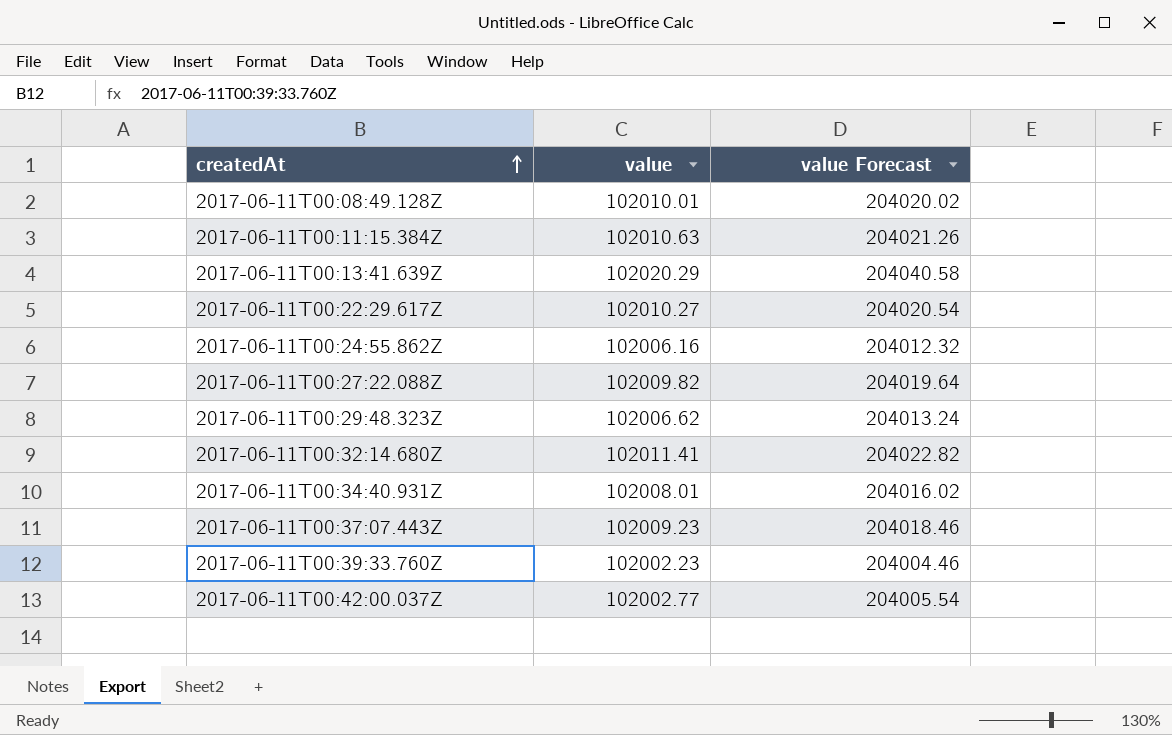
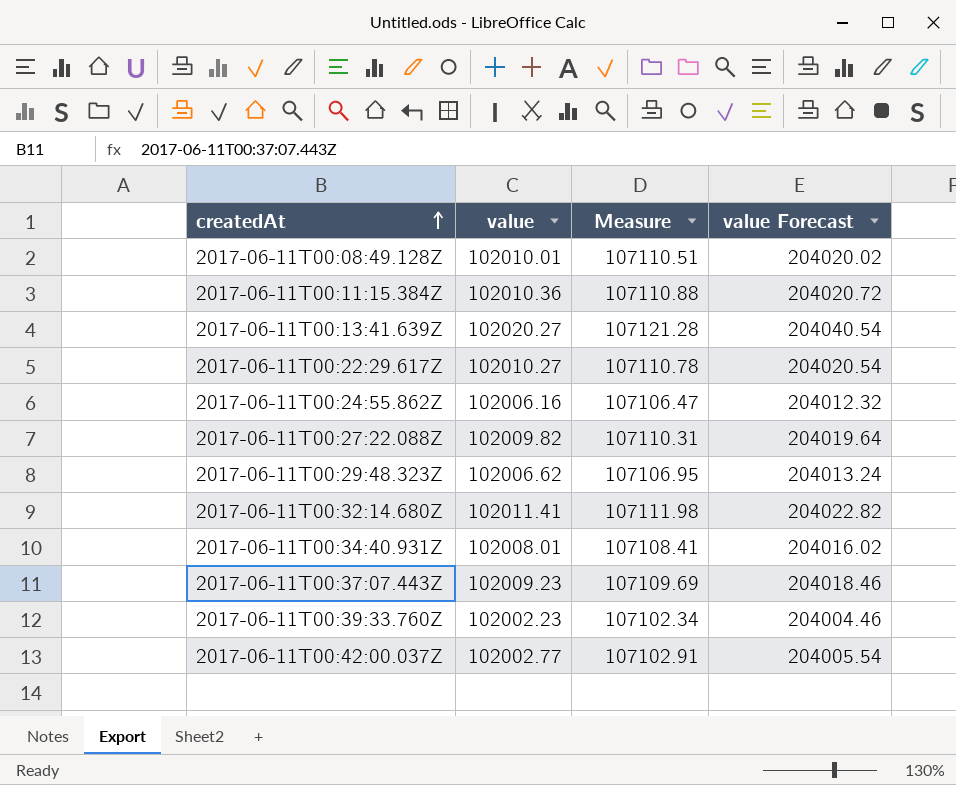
column Measure | formula: none -> [value] * 1.05
2017-06-11T00:11:15.384Z | value: 102010.63 -> 102010.36
2017-06-11T00:11:15.384Z | value Forecast: 204021.26 -> 204020.72
2017-06-11T00:13:41.639Z | value: 102020.29 -> 102020.27
2017-06-11T00:13:41.639Z | value Forecast: 204040.58 -> 204040.54

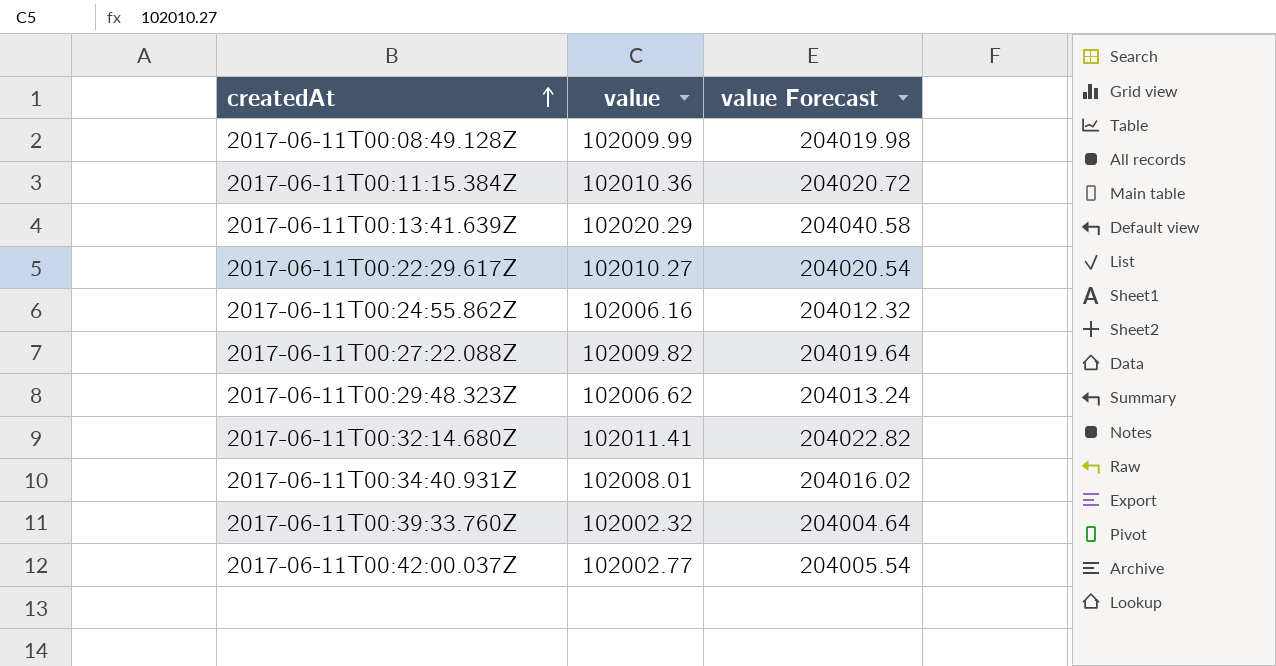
column Measure | formula: [value] * 1.05 -> none
row 2017-06-11T00:37:07.443Z: 102009.23 | 107109.69 | 204018.46 -> none
2017-06-11T00:08:49.128Z | value: 102010.01 -> 102009.99
2017-06-11T00:08:49.128Z | value Forecast: 204020.02 -> 204019.98
2017-06-11T00:13:41.639Z | value: 102020.27 -> 102020.29
2017-06-11T00:13:41.639Z | value Forecast: 204040.54 -> 204040.58
2017-06-11T00:39:33.760Z | value: 102002.23 -> 102002.32
2017-06-11T00:39:33.760Z | value Forecast: 204004.46 -> 204004.64

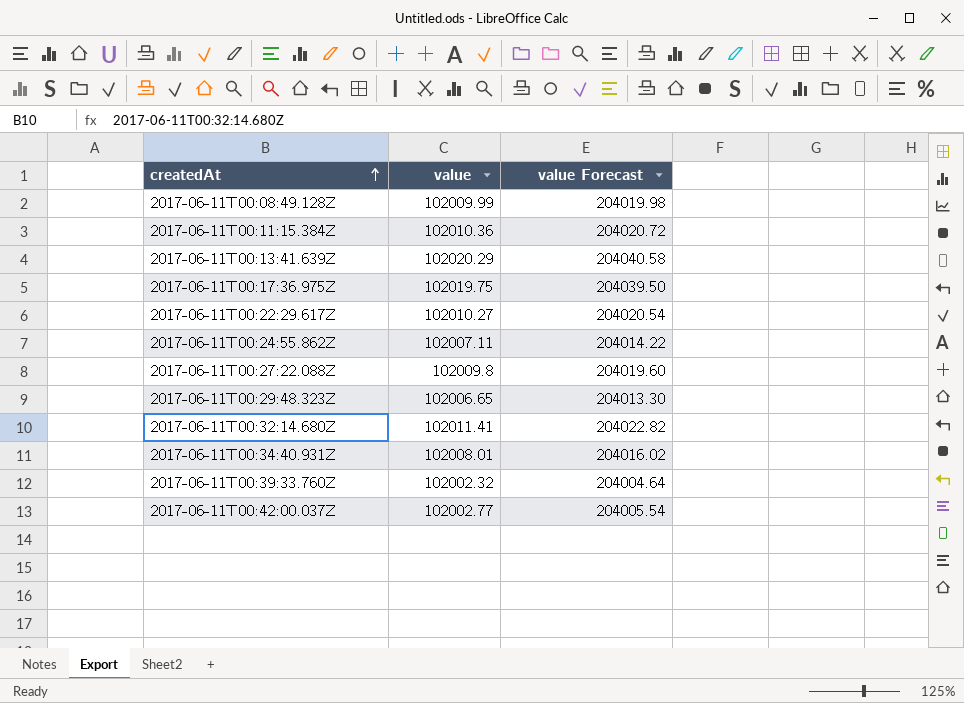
row 2017-06-11T00:17:36.975Z: none -> 102019.75 | 204039.50
2017-06-11T00:24:55.862Z | value: 102006.16 -> 102007.11
2017-06-11T00:24:55.862Z | value Forecast: 204012.32 -> 204014.22
2017-06-11T00:27:22.088Z | value: 102009.82 -> 102009.8
2017-06-11T00:27:22.088Z | value Forecast: 204019.64 -> 204019.60
2017-06-11T00:29:48.323Z | value: 102006.62 -> 102006.65
2017-06-11T00:29:48.323Z | value Forecast: 204013.24 -> 204013.30

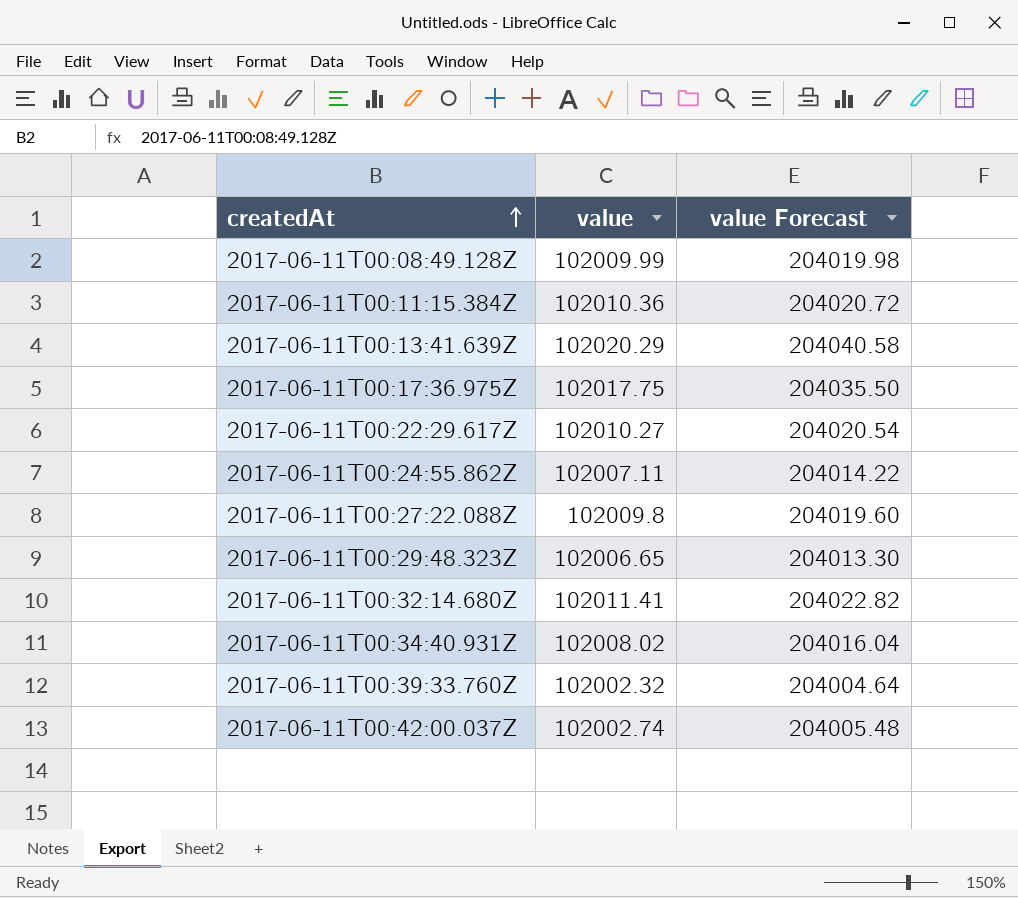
2017-06-11T00:17:36.975Z | value: 102019.75 -> 102017.75
2017-06-11T00:17:36.975Z | value Forecast: 204039.50 -> 204035.50
2017-06-11T00:34:40.931Z | value: 102008.01 -> 102008.02
2017-06-11T00:34:40.931Z | value Forecast: 204016.02 -> 204016.04
2017-06-11T00:42:00.037Z | value: 102002.77 -> 102002.74
2017-06-11T00:42:00.037Z | value Forecast: 204005.54 -> 204005.48

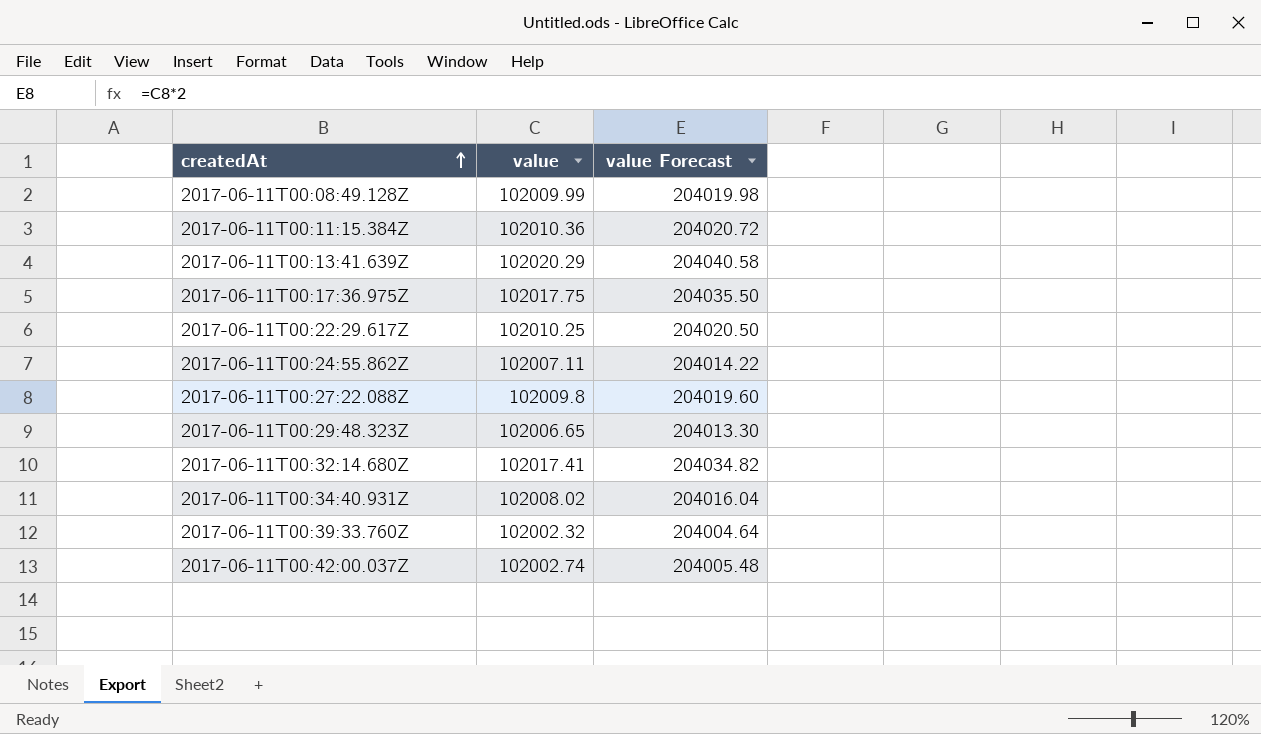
2017-06-11T00:22:29.617Z | value: 102010.27 -> 102010.25
2017-06-11T00:22:29.617Z | value Forecast: 204020.54 -> 204020.50
2017-06-11T00:32:14.680Z | value: 102011.41 -> 102017.41
2017-06-11T00:32:14.680Z | value Forecast: 204022.82 -> 204034.82

